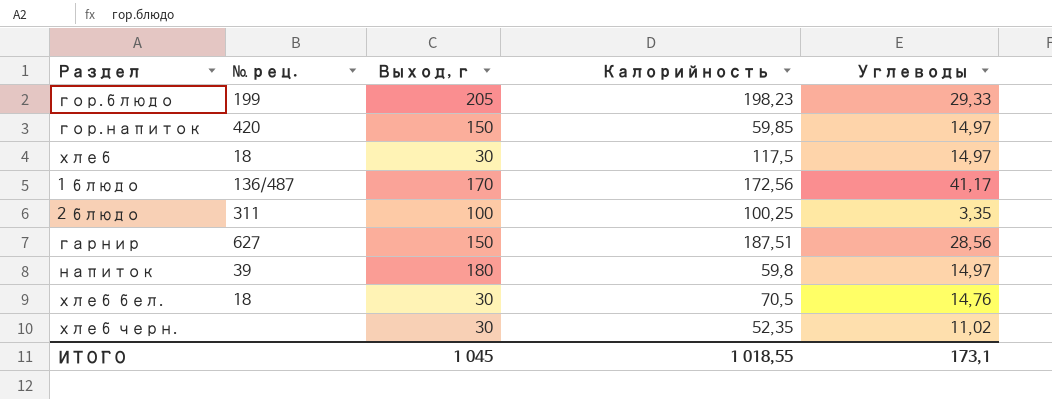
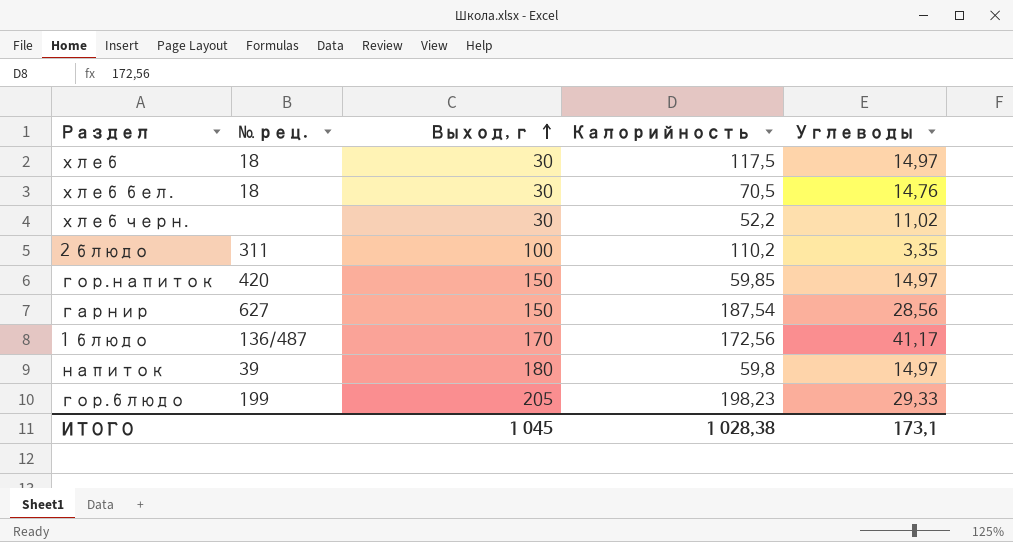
row order: none -> Выход, г ascending
хлеб черн. | Калорийность: 52,35 -> 52,2
2 блюдо | Калорийность: 100,25 -> 110,2
гарнир | Калорийность: 187,51 -> 187,54
ИТОГО | Калорийность: 1 018,55 -> 1 028,38

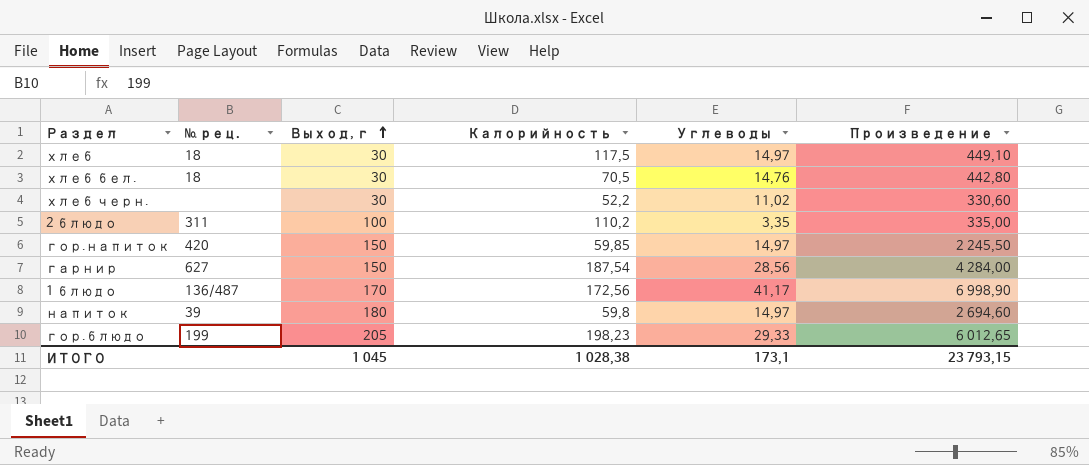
column Произведение | formula: none -> [Выход, г] * [Углеводы]

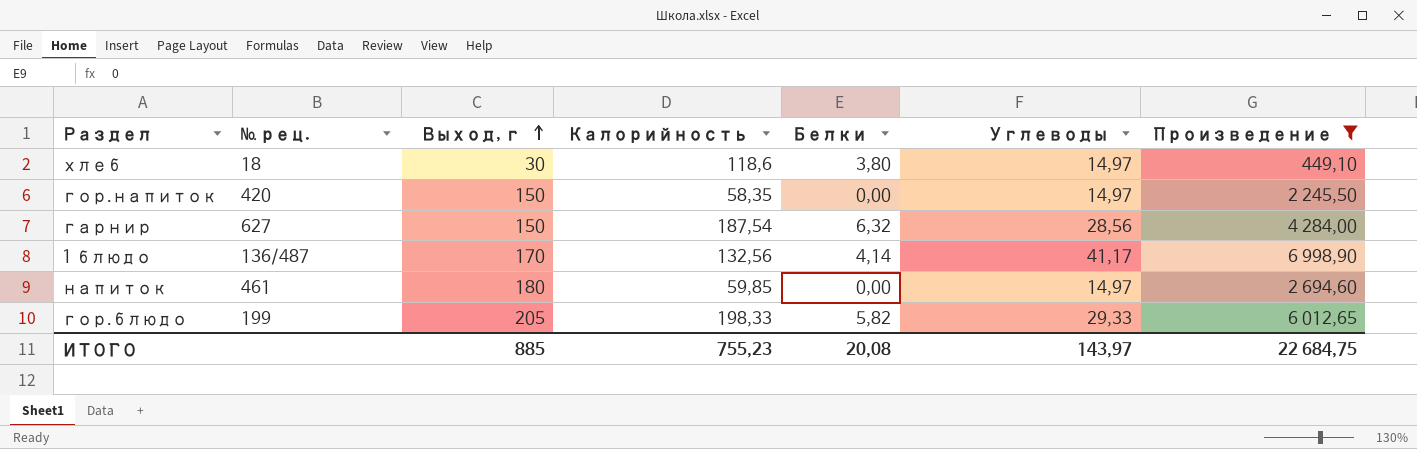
filter: none -> Произведение >= 449,10
column Белки | position: none -> 5
хлеб | Калорийность: 117,5 -> 118,6
гор.напиток | Калорийность: 59,85 -> 58,35
1 блюдо | Калорийность: 172,56 -> 132,56
напиток | № рец.: 39 -> 461
напиток | Калорийность: 59,8 -> 59,85
гор.блюдо | Калорийность: 198,23 -> 198,33
ИТОГО | Выход, г: 1 045 -> 885
ИТОГО | Калорийность: 1 028,38 -> 755,23
ИТОГО | Углеводы: 173,1 -> 143,97
ИТОГО | Произведение: 23 793,15 -> 22 684,75

